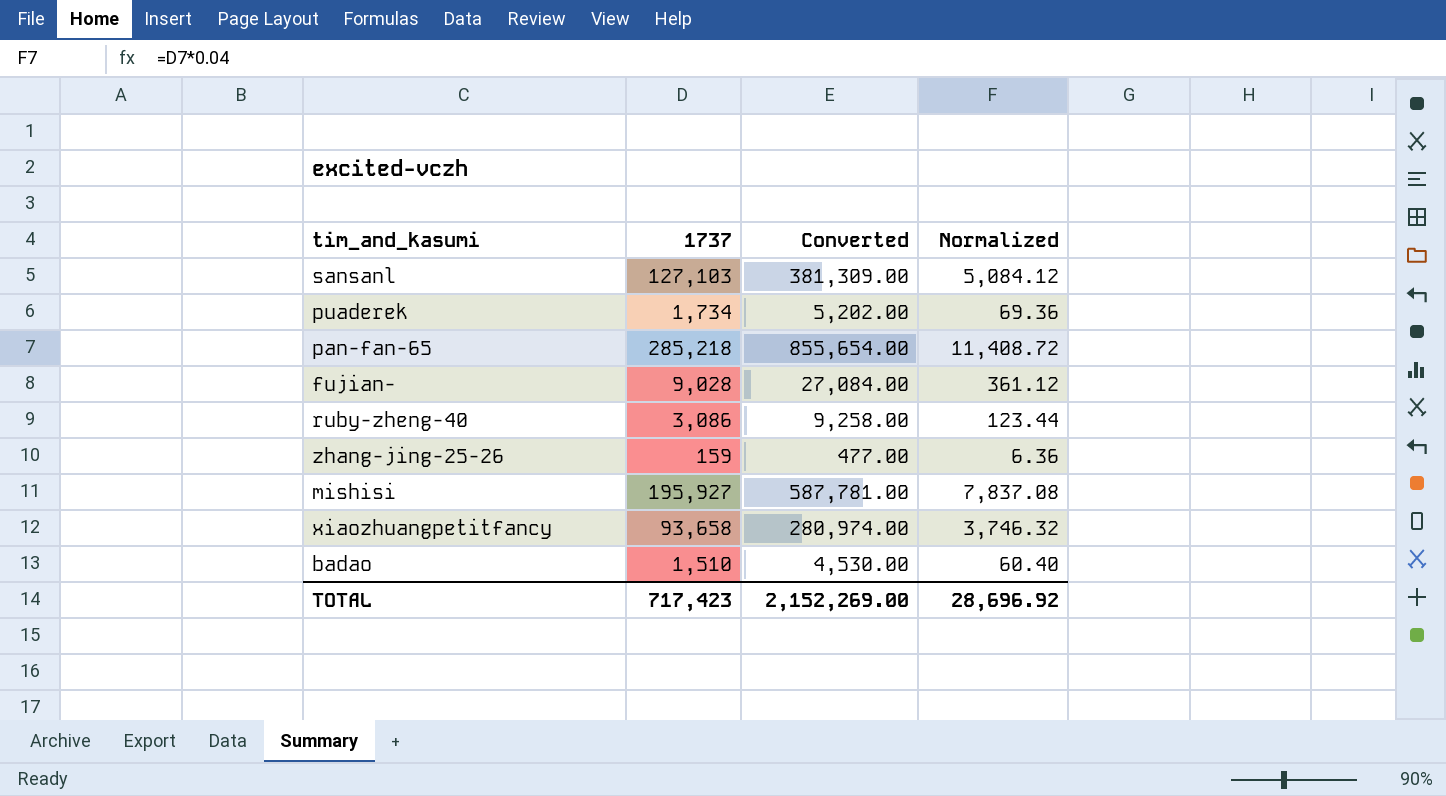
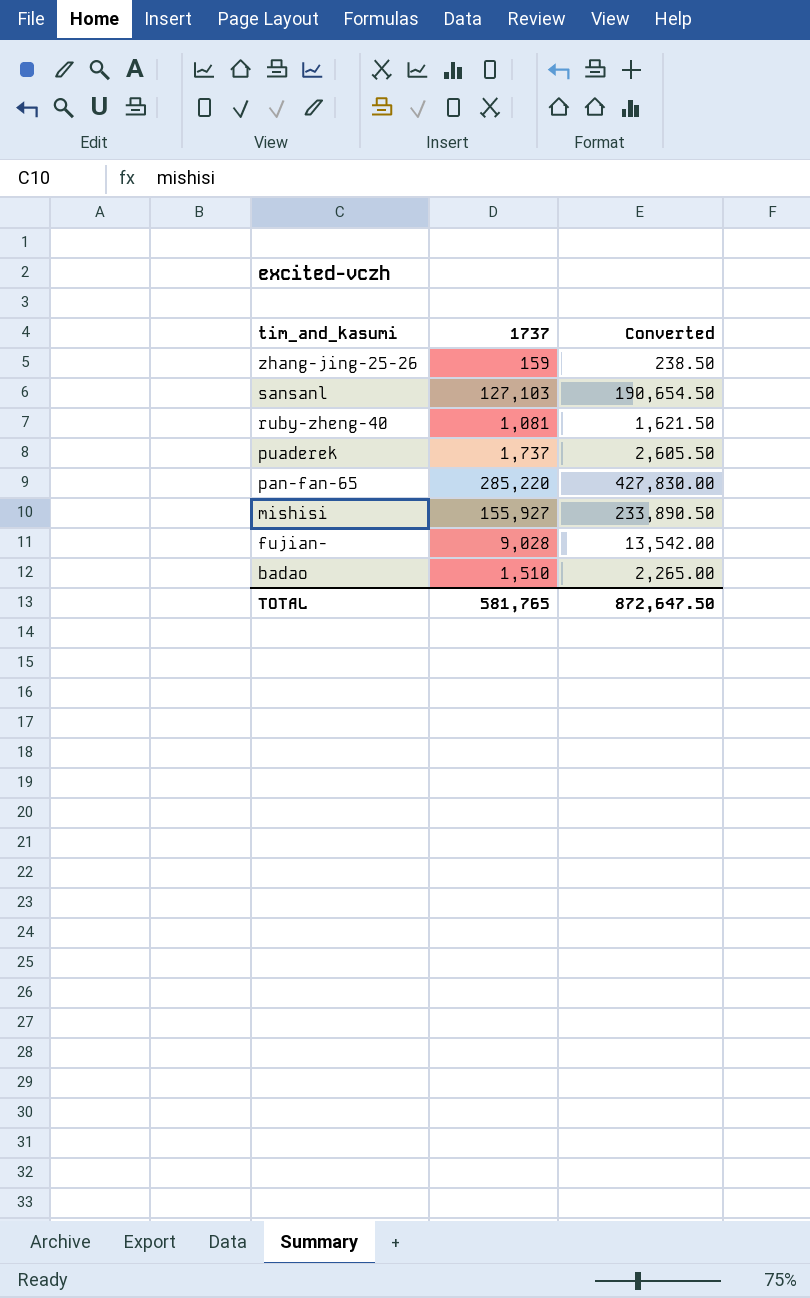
row order: none -> tim_and_kasumi descending
column Normalized | formula: [1737] * 0.04 -> none
column Converted | formula: [1737] * 3 -> [1737] * 1.5
row xiaozhuangpetitfancy: 93,658 | 280,974.00 | 3,746.32 -> none
ruby-zheng-40 | 1737: 3,086 -> 1,081
puaderek | 1737: 1,734 -> 1,737
pan-fan-65 | 1737: 285,218 -> 285,220
mishisi | 1737: 195,927 -> 155,927
TOTAL | 1737: 717,423 -> 581,765
TOTAL | Converted: 2,152,269.00 -> 872,647.50

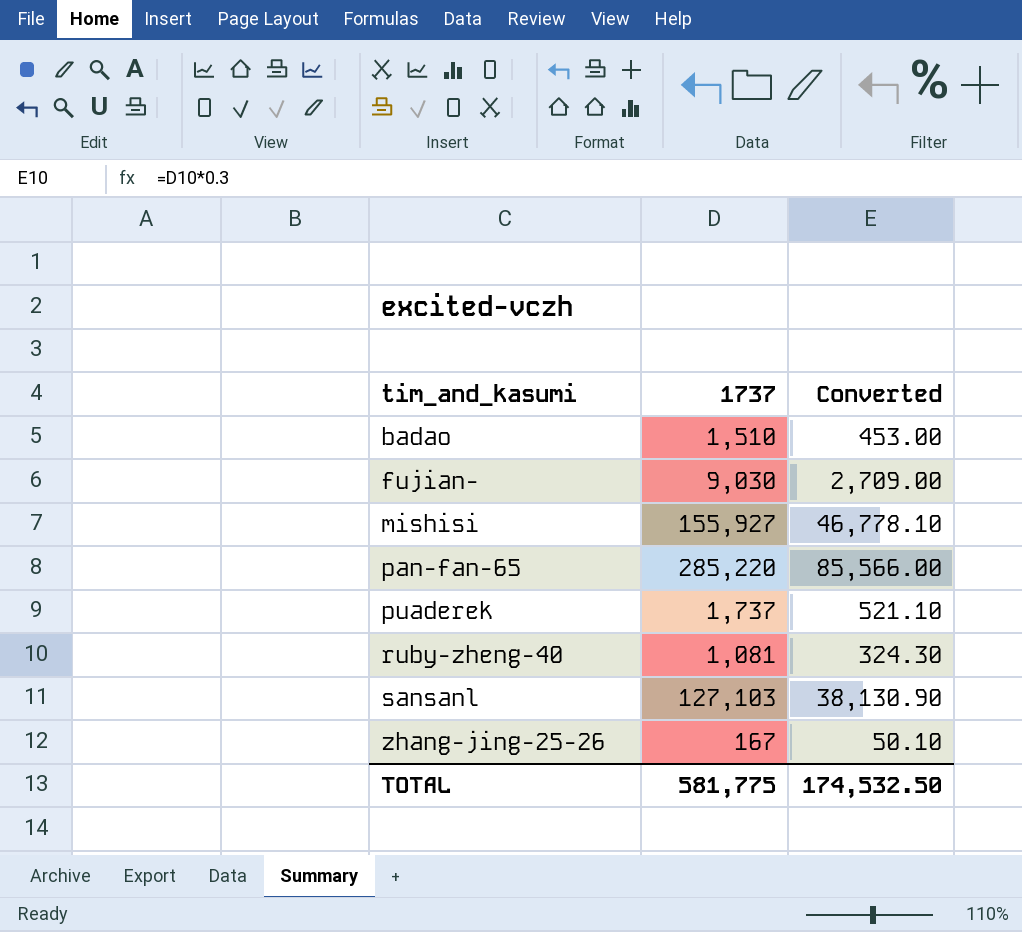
row order: tim_and_kasumi descending -> tim_and_kasumi ascending
column Converted | formula: [1737] * 1.5 -> [1737] * 0.3
fujian- | 1737: 9,028 -> 9,030
zhang-jing-25-26 | 1737: 159 -> 167
TOTAL | 1737: 581,765 -> 581,775
TOTAL | Converted: 872,647.50 -> 174,532.50

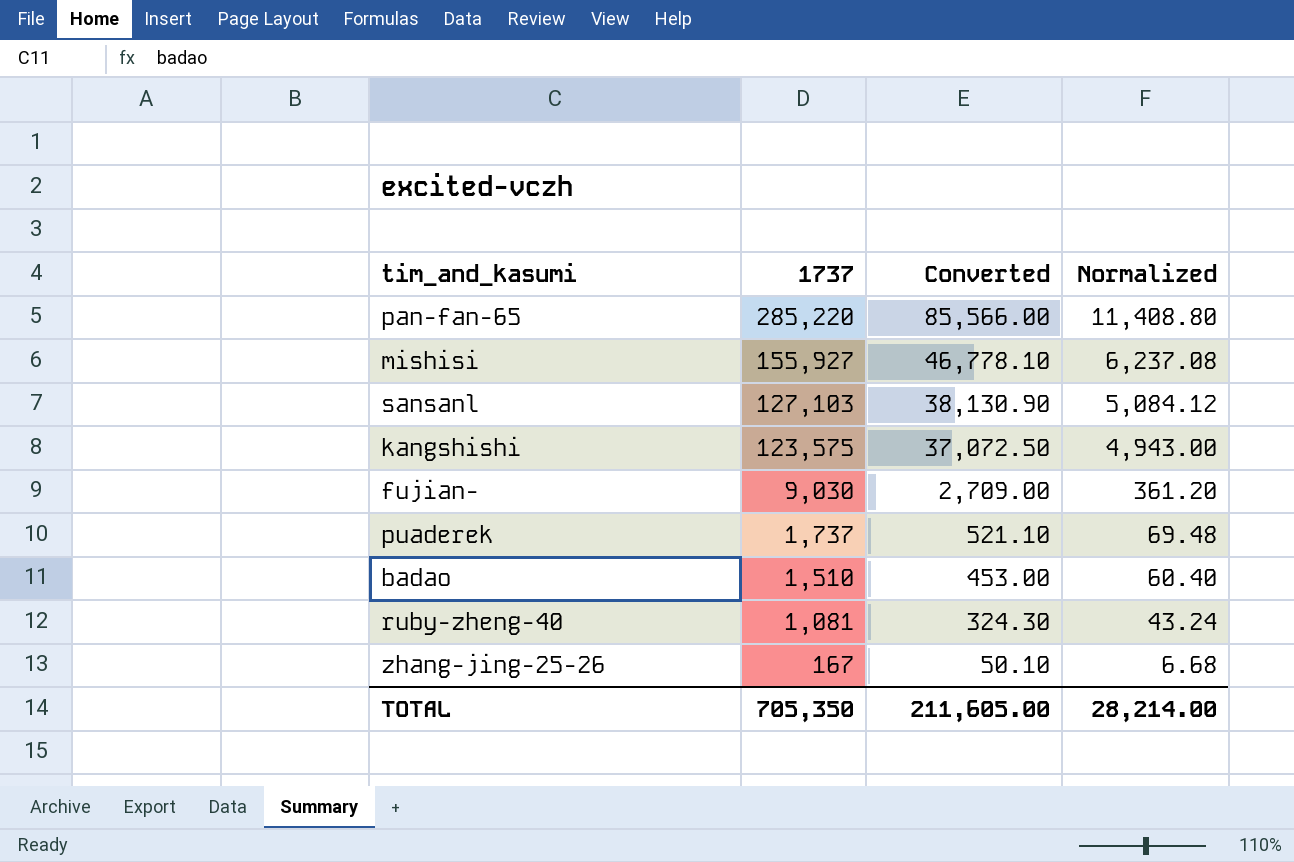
row order: tim_and_kasumi ascending -> 1737 descending
column Normalized | formula: none -> [1737] * 0.04
row kangshishi: none -> 123,575 | 37,072.50 | 4,943.00
TOTAL | 1737: 581,775 -> 705,350
TOTAL | Converted: 174,532.50 -> 211,605.00

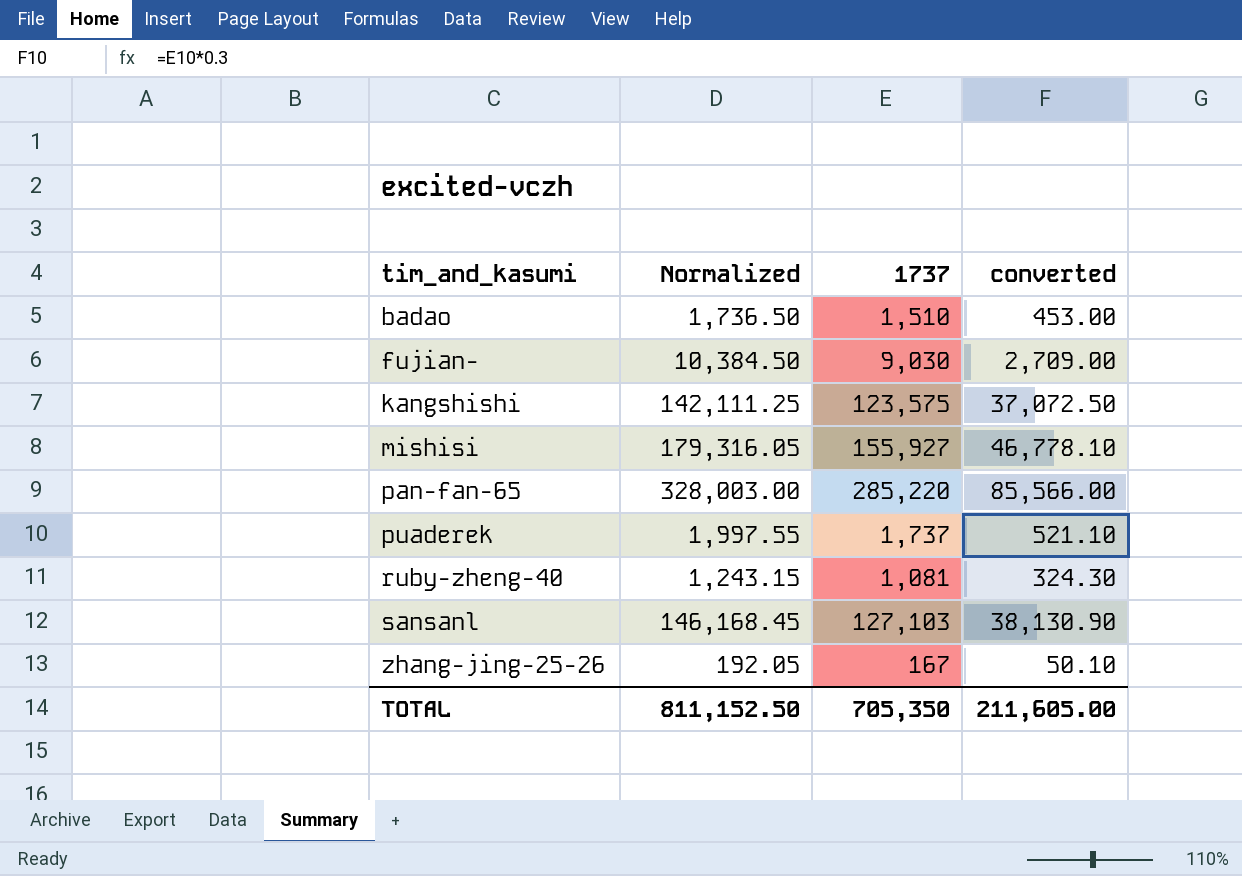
row order: 1737 descending -> tim_and_kasumi ascending
column Normalized | formula: [1737] * 0.04 -> [1737] * 1.15
column Normalized | position: 4 -> 2
column name: Converted -> converted
TOTAL | Normalized: 28,214.00 -> 811,152.50

